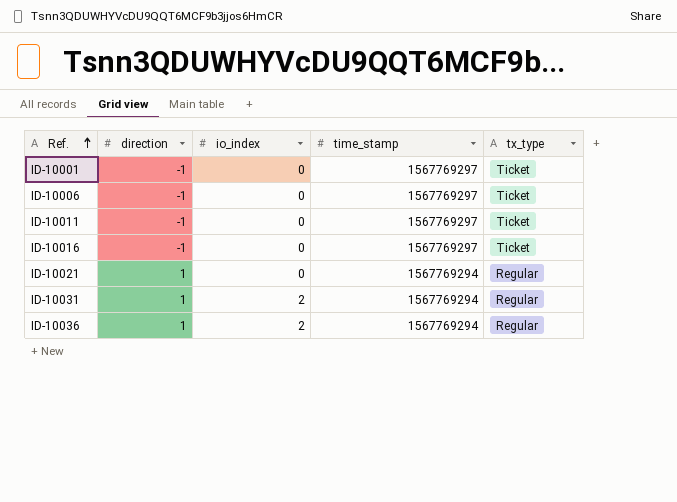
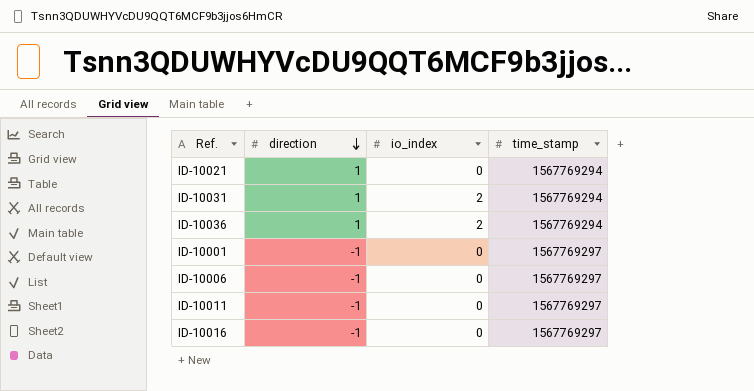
row order: Ref. ascending -> direction descending
column tx_type | position: 5 -> none

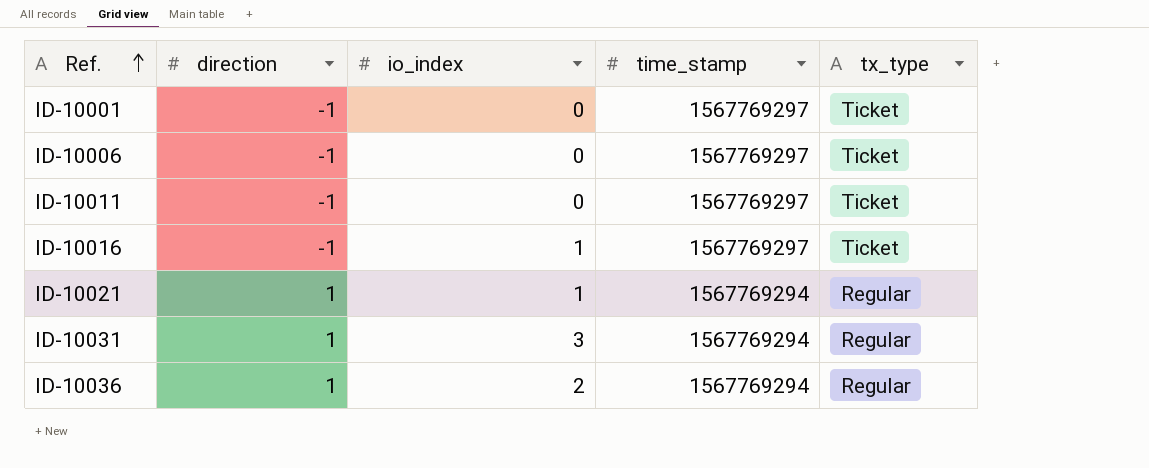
row order: direction descending -> Ref. ascending
column tx_type | position: none -> 5
ID-10016 | io_index: 0 -> 1
ID-10021 | io_index: 0 -> 1
ID-10031 | io_index: 2 -> 3

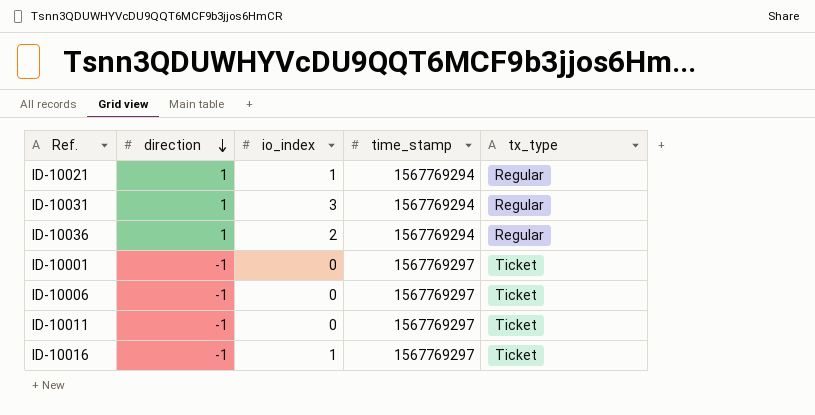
row order: Ref. ascending -> direction descending

